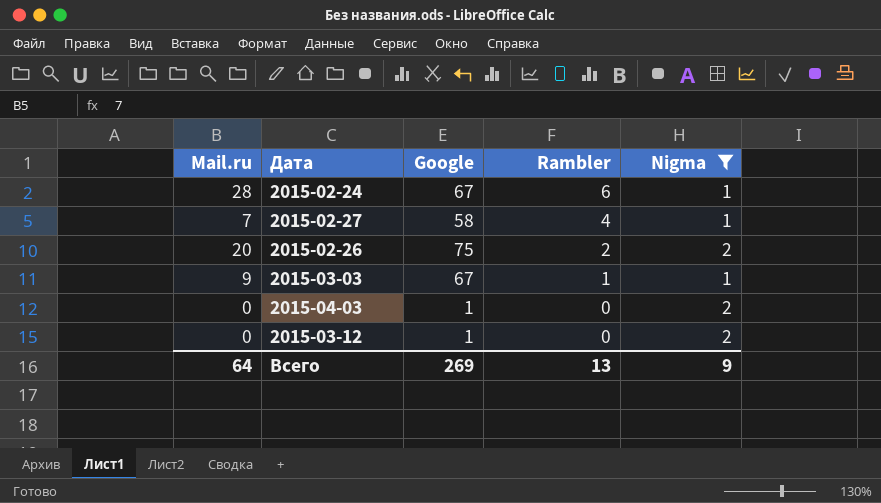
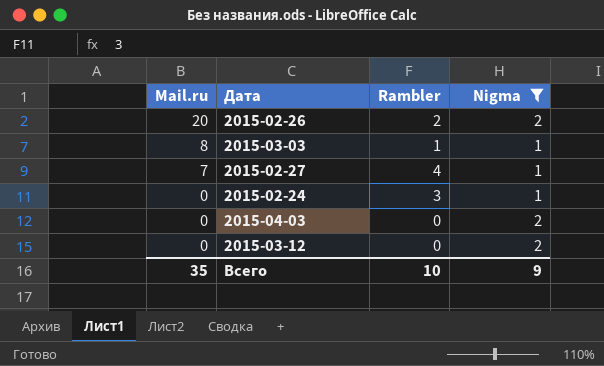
row order: Rambler descending -> Mail.ru descending
column Google | position: 3 -> none
2015-03-03 | Mail.ru: 9 -> 8
2015-02-24 | Mail.ru: 28 -> 0
2015-02-24 | Rambler: 6 -> 3
Всего | Mail.ru: 64 -> 35
Всего | Rambler: 13 -> 10

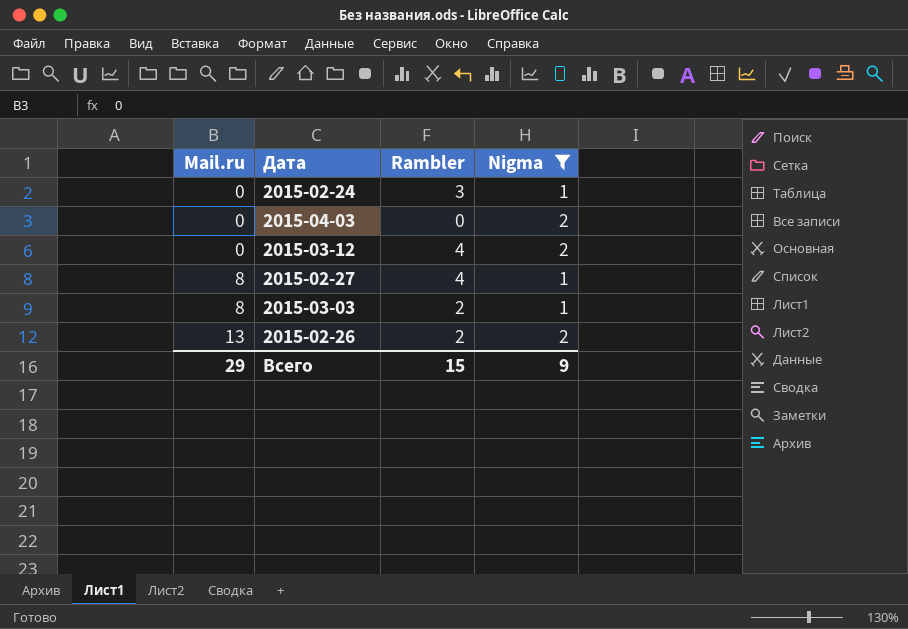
row order: Mail.ru descending -> Mail.ru ascending
2015-03-12 | Rambler: 0 -> 4
2015-02-27 | Mail.ru: 7 -> 8
2015-03-03 | Rambler: 1 -> 2
2015-02-26 | Mail.ru: 20 -> 13
Всего | Mail.ru: 35 -> 29
Всего | Rambler: 10 -> 15

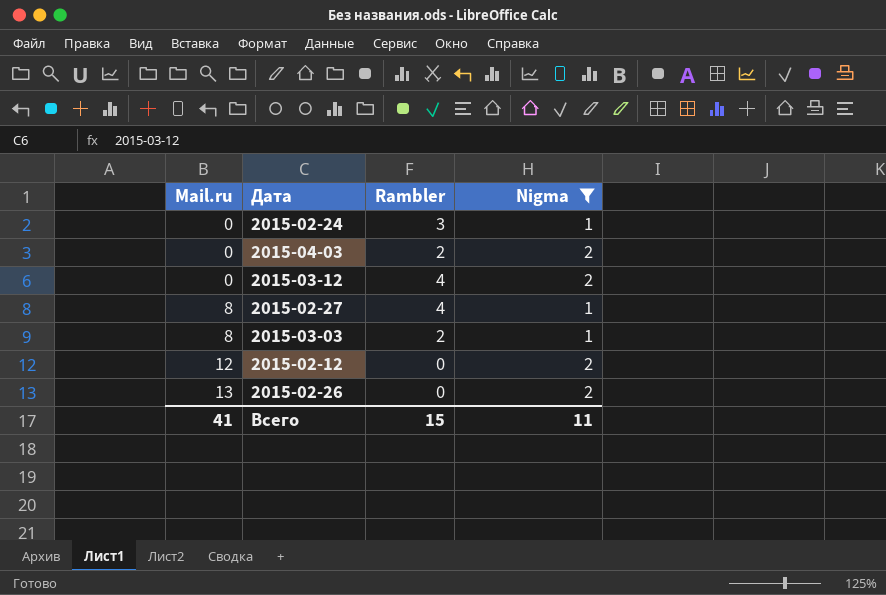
2015-04-03 | Rambler: 0 -> 2
row 2015-02-12: none -> 12 | 0 | 2
2015-02-26 | Rambler: 2 -> 0
Всего | Mail.ru: 29 -> 41
Всего | Nigma: 9 -> 11

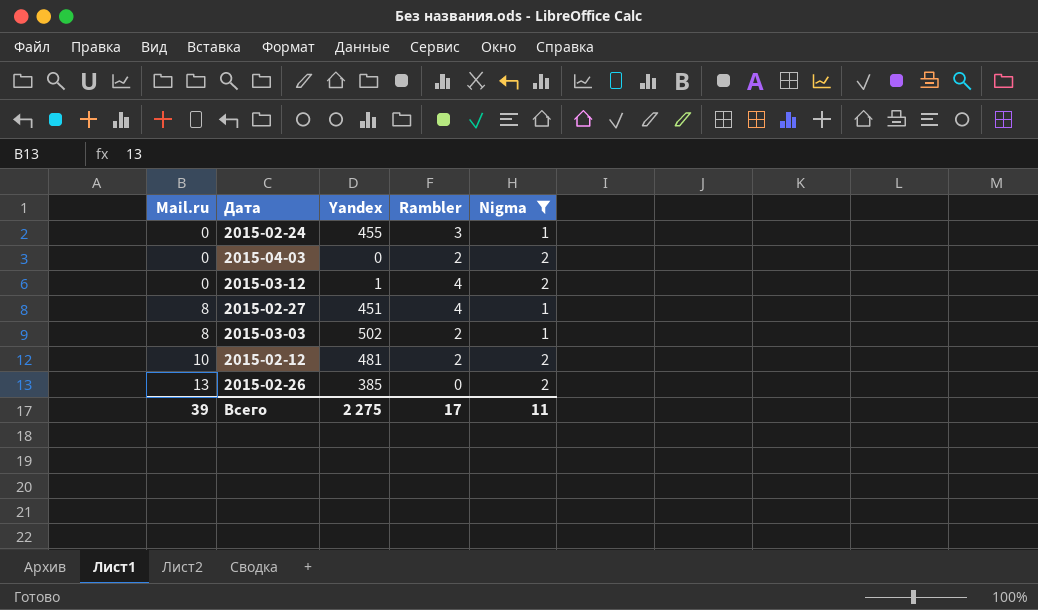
column Yandex | position: none -> 3
2015-02-12 | Mail.ru: 12 -> 10
2015-02-12 | Rambler: 0 -> 2
Всего | Mail.ru: 41 -> 39
Всего | Rambler: 15 -> 17

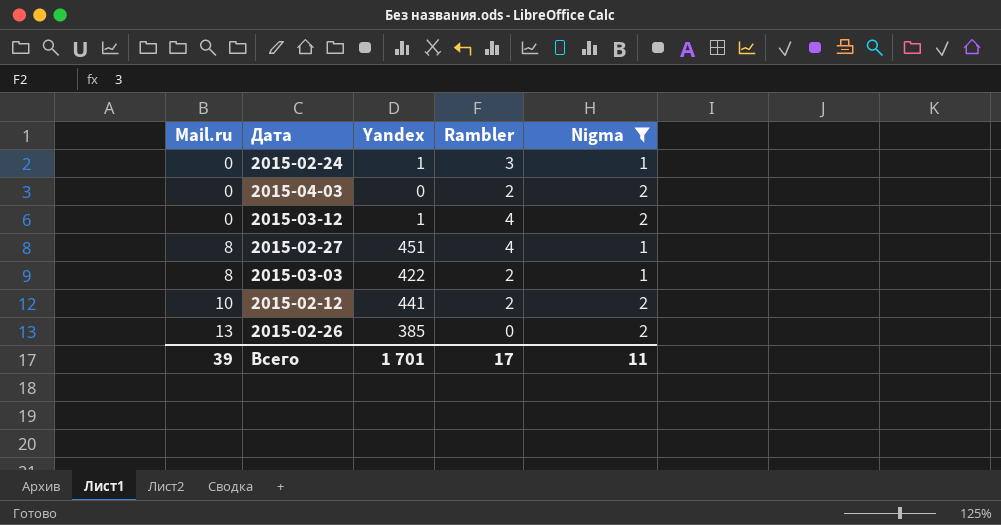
2015-02-24 | Yandex: 455 -> 1
2015-03-03 | Yandex: 502 -> 422
2015-02-12 | Yandex: 481 -> 441
Всего | Yandex: 2 275 -> 1 701

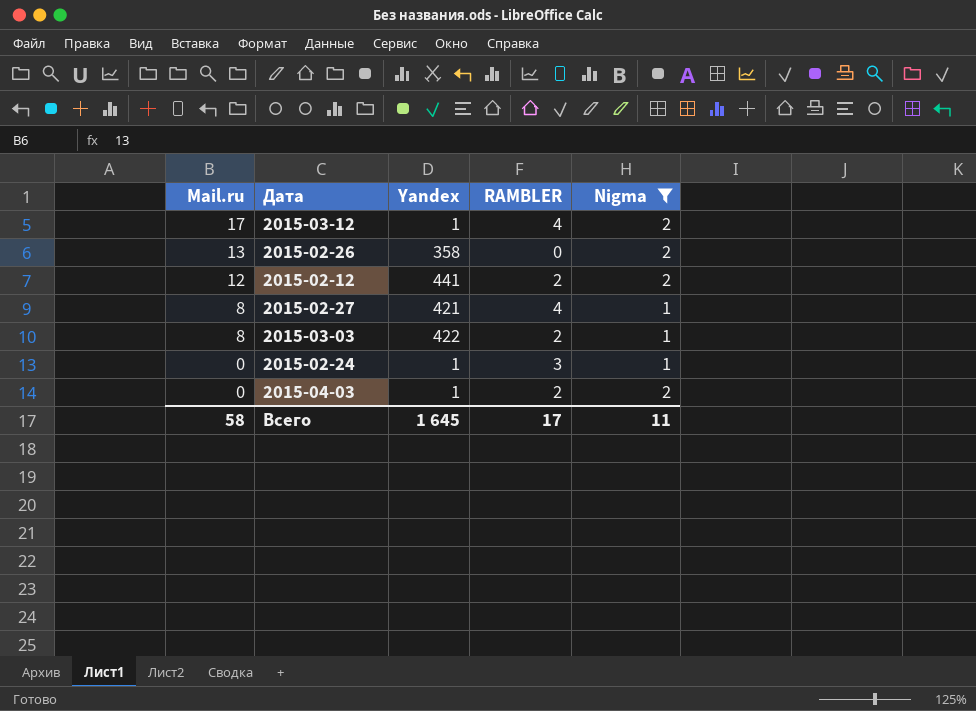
row order: Mail.ru ascending -> Mail.ru descending
column name: Rambler -> RAMBLER
2015-03-12 | Mail.ru: 0 -> 17
2015-02-26 | Yandex: 385 -> 358
2015-02-12 | Mail.ru: 10 -> 12
2015-02-27 | Yandex: 451 -> 421
2015-04-03 | Yandex: 0 -> 1
Всего | Mail.ru: 39 -> 58
Всего | Yandex: 1 701 -> 1 645

